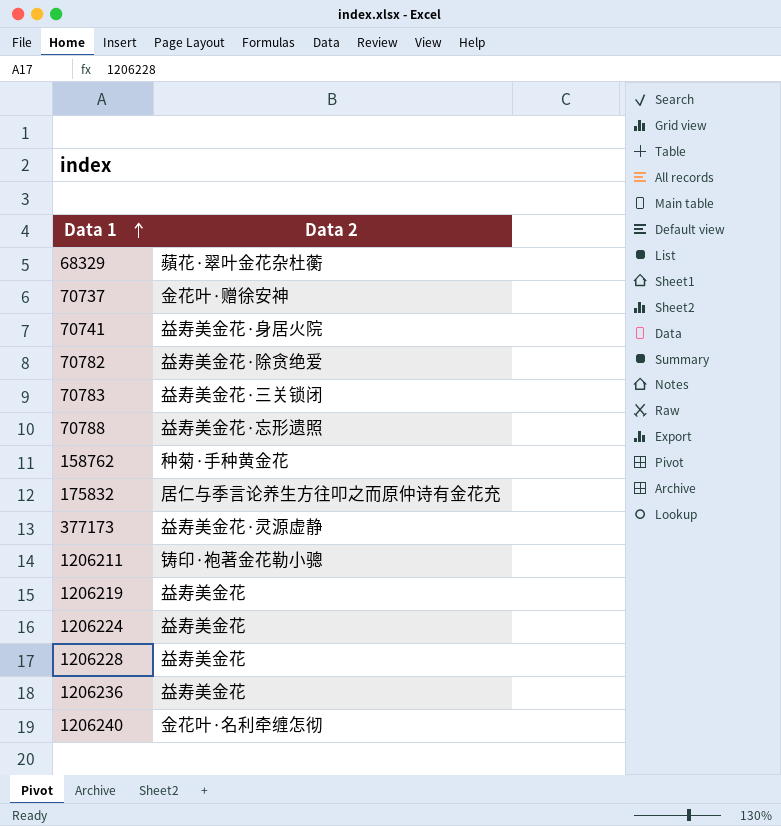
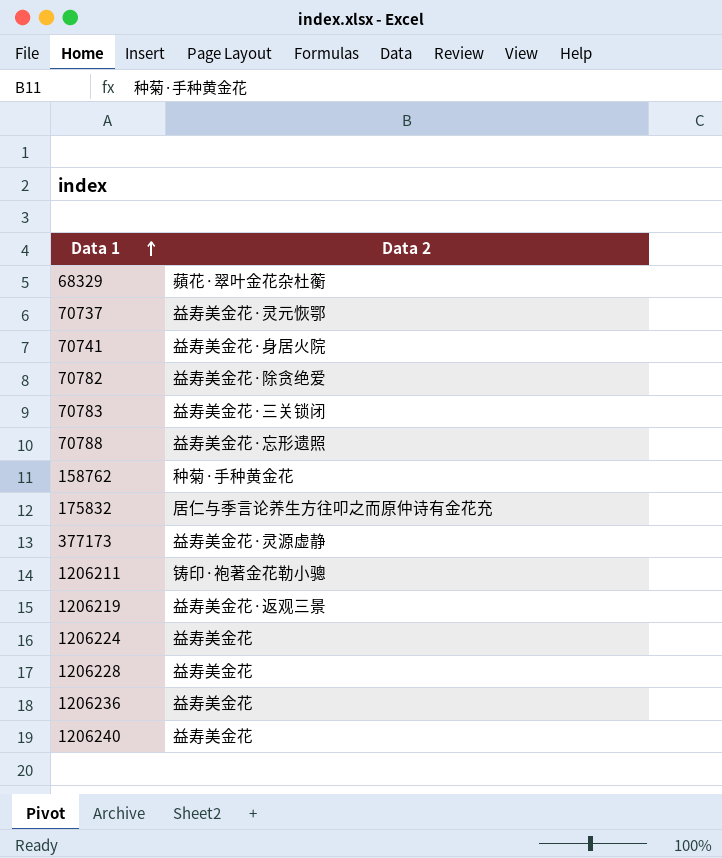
70737 | Data 2: 金花叶·赠徐安神 -> 益寿美金花·灵元恢鄂
1206219 | Data 2: 益寿美金花 -> 益寿美金花·返观三景
1206240 | Data 2: 金花叶·名利牵缠怎彻 -> 益寿美金花

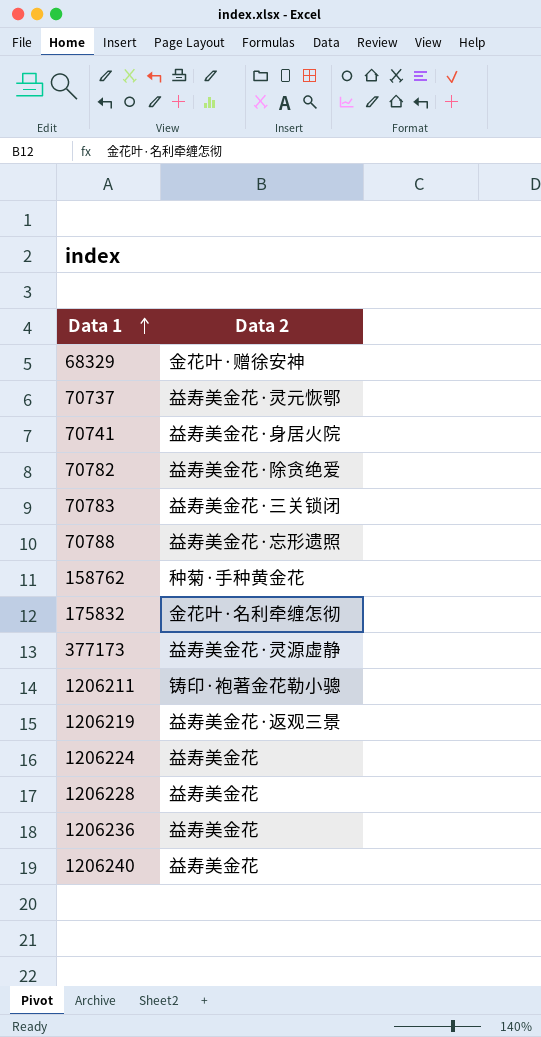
68329 | Data 2: 蘋花·翠叶金花杂杜蘅 -> 金花叶·赠徐安神
175832 | Data 2: 居仁与季言论养生方往叩之而原仲诗有金花充 -> 金花叶·名利牵缠怎彻

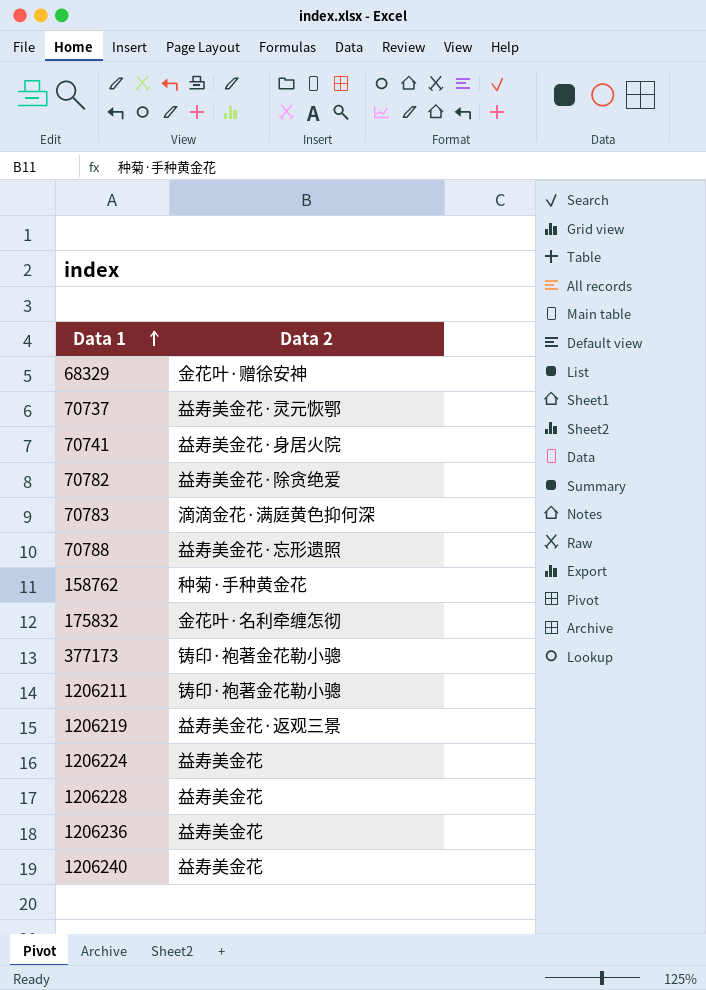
70783 | Data 2: 益寿美金花·三关锁闭 -> 滴滴金花·满庭黄色抑何深
377173 | Data 2: 益寿美金花·灵源虚静 -> 铸印·袍著金花勒小骢

